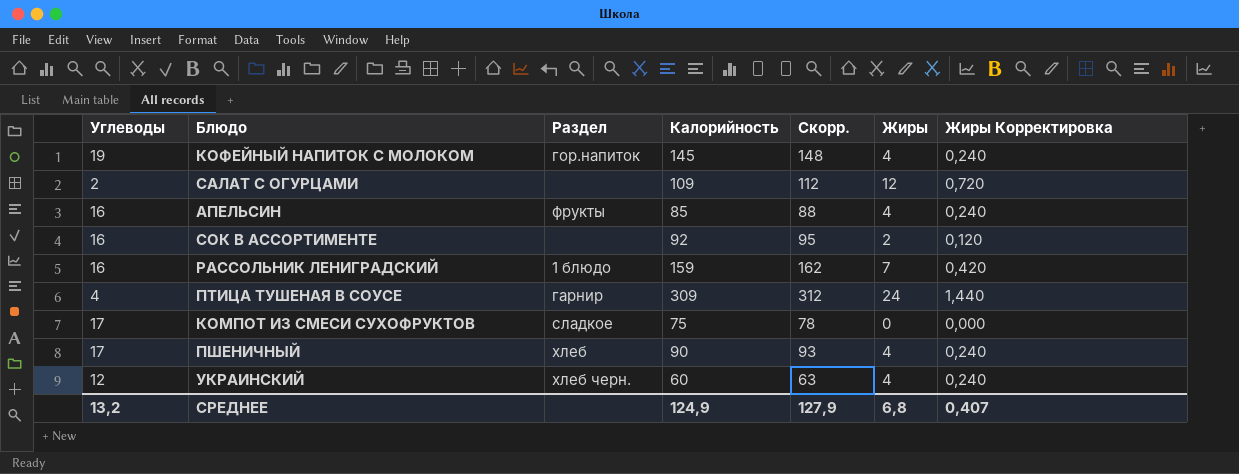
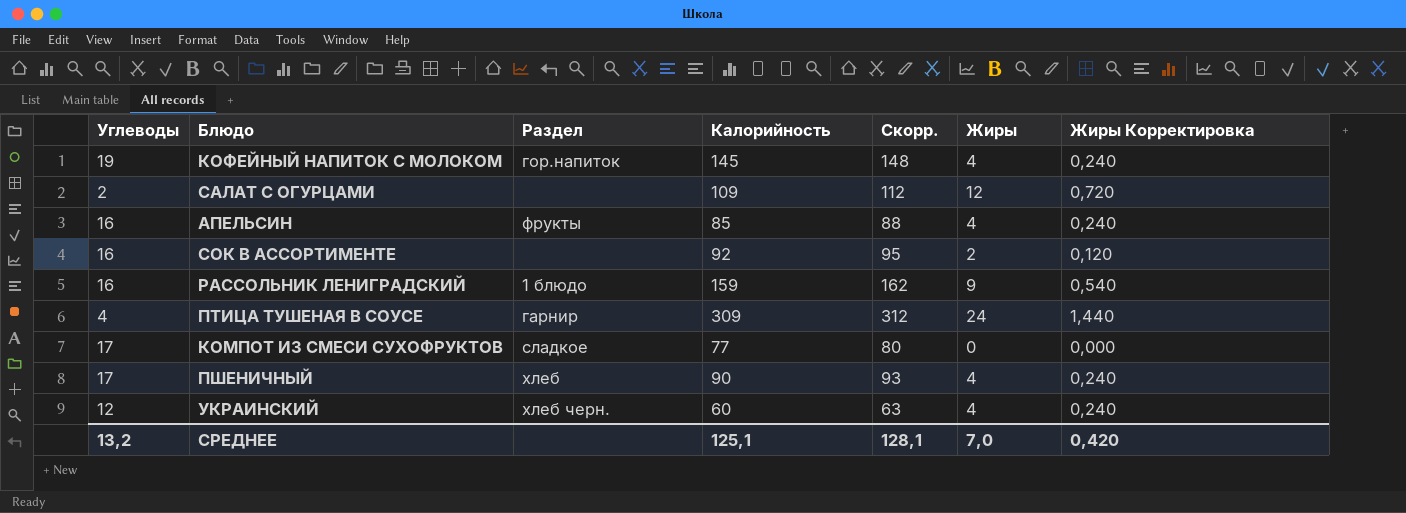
РАССОЛЬНИК ЛЕНИГРАДСКИЙ | Жиры: 7 -> 9
РАССОЛЬНИК ЛЕНИГРАДСКИЙ | Жиры Корректировка: 0,420 -> 0,540
КОМПОТ ИЗ СМЕСИ СУХОФРУКТОВ | Калорийность: 75 -> 77
КОМПОТ ИЗ СМЕСИ СУХОФРУКТОВ | Скорр.: 78 -> 80
СРЕДНЕЕ | Калорийность: 124,9 -> 125,1
СРЕДНЕЕ | Скорр.: 127,9 -> 128,1
СРЕДНЕЕ | Жиры: 6,8 -> 7,0
СРЕДНЕЕ | Жиры Корректировка: 0,407 -> 0,420

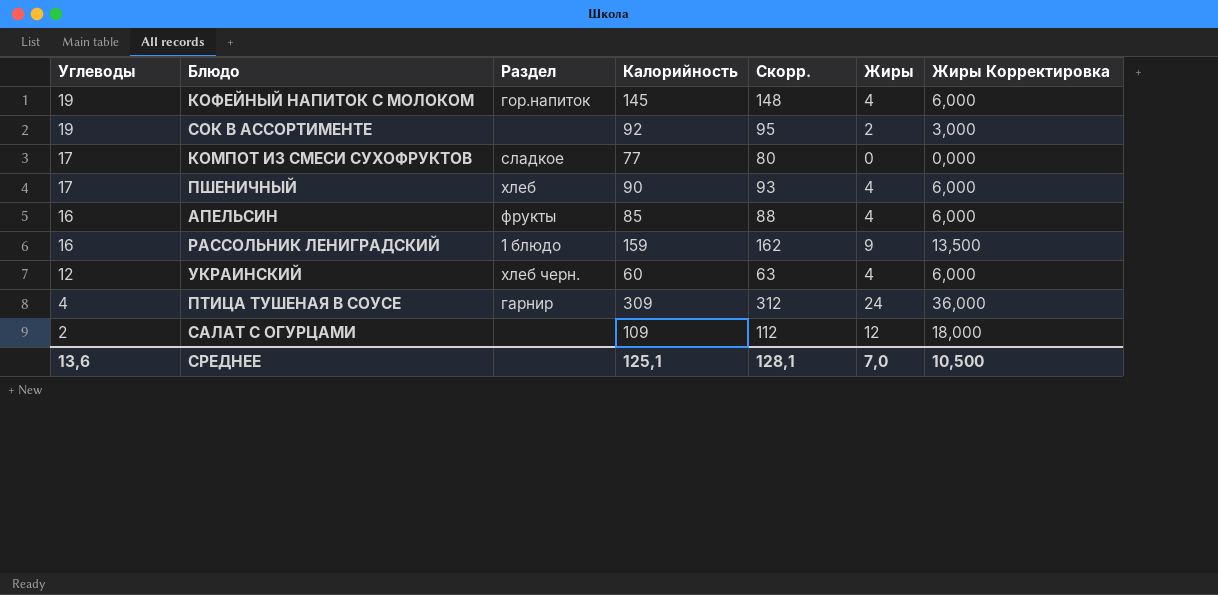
row order: none -> Углеводы descending
column Жиры Корректировка | formula: [Жиры] * 0,06 -> [Жиры] * 1,5
СОК В АССОРТИМЕНТЕ | Углеводы: 16 -> 19
СРЕДНЕЕ | Углеводы: 13,2 -> 13,6
СРЕДНЕЕ | Жиры Корректировка: 0,420 -> 10,500

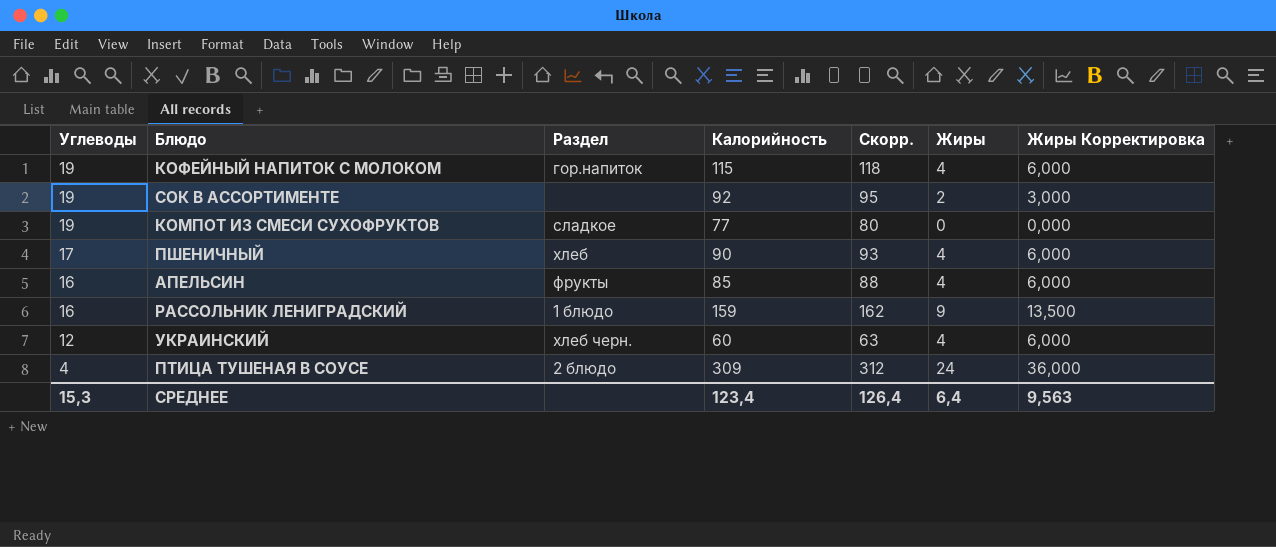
row САЛАТ С ОГУРЦАМИ: 2 | none | 109 | 112 | 12 | 18,000 -> none
КОФЕЙНЫЙ НАПИТОК С МОЛОКОМ | Калорийность: 145 -> 115
КОФЕЙНЫЙ НАПИТОК С МОЛОКОМ | Скорр.: 148 -> 118
КОМПОТ ИЗ СМЕСИ СУХОФРУКТОВ | Углеводы: 17 -> 19
ПТИЦА ТУШЕНАЯ В СОУСЕ | Раздел: гарнир -> 2 блюдо
СРЕДНЕЕ | Углеводы: 13,6 -> 15,3
СРЕДНЕЕ | Калорийность: 125,1 -> 123,4
СРЕДНЕЕ | Скорр.: 128,1 -> 126,4
СРЕДНЕЕ | Жиры: 7,0 -> 6,4
СРЕДНЕЕ | Жиры Корректировка: 10,500 -> 9,563

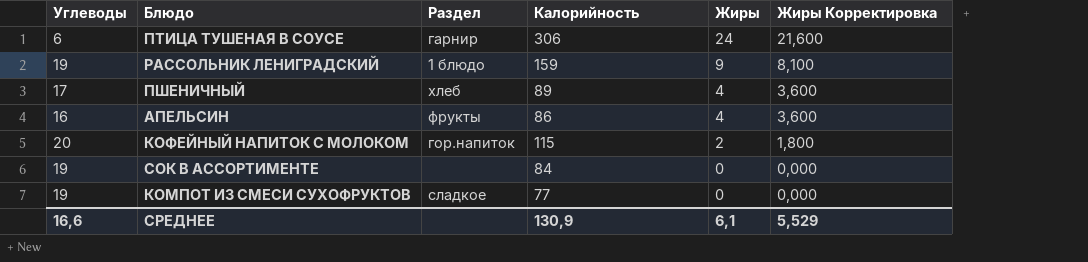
row order: Углеводы descending -> Жиры descending
column Скорр. | formula: [Калорийность] + 3 -> none
column Жиры Корректировка | formula: [Жиры] * 1,5 -> [Жиры] * 0,9
row УКРАИНСКИЙ: 12 | хлеб черн. | 60 | 63 | 4 | 6,000 -> none
ПТИЦА ТУШЕНАЯ В СОУСЕ | Углеводы: 4 -> 6
ПТИЦА ТУШЕНАЯ В СОУСЕ | Раздел: 2 блюдо -> гарнир
ПТИЦА ТУШЕНАЯ В СОУСЕ | Калорийность: 309 -> 306
РАССОЛЬНИК ЛЕНИГРАДСКИЙ | Углеводы: 16 -> 19
ПШЕНИЧНЫЙ | Калорийность: 90 -> 89
АПЕЛЬСИН | Калорийность: 85 -> 86
КОФЕЙНЫЙ НАПИТОК С МОЛОКОМ | Углеводы: 19 -> 20
КОФЕЙНЫЙ НАПИТОК С МОЛОКОМ | Жиры: 4 -> 2
СОК В АССОРТИМЕНТЕ | Калорийность: 92 -> 84
СОК В АССОРТИМЕНТЕ | Жиры: 2 -> 0
СРЕДНЕЕ | Углеводы: 15,3 -> 16,6
СРЕДНЕЕ | Калорийность: 123,4 -> 130,9
СРЕДНЕЕ | Жиры: 6,4 -> 6,1
СРЕДНЕЕ | Жиры Корректировка: 9,563 -> 5,529

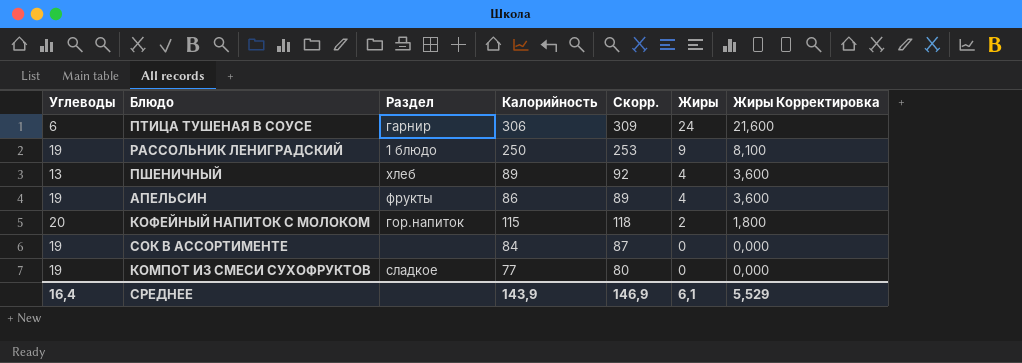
column Скорр. | formula: none -> [Калорийность] + 3
РАССОЛЬНИК ЛЕНИГРАДСКИЙ | Калорийность: 159 -> 250
ПШЕНИЧНЫЙ | Углеводы: 17 -> 13
АПЕЛЬСИН | Углеводы: 16 -> 19
СРЕДНЕЕ | Углеводы: 16,6 -> 16,4
СРЕДНЕЕ | Калорийность: 130,9 -> 143,9

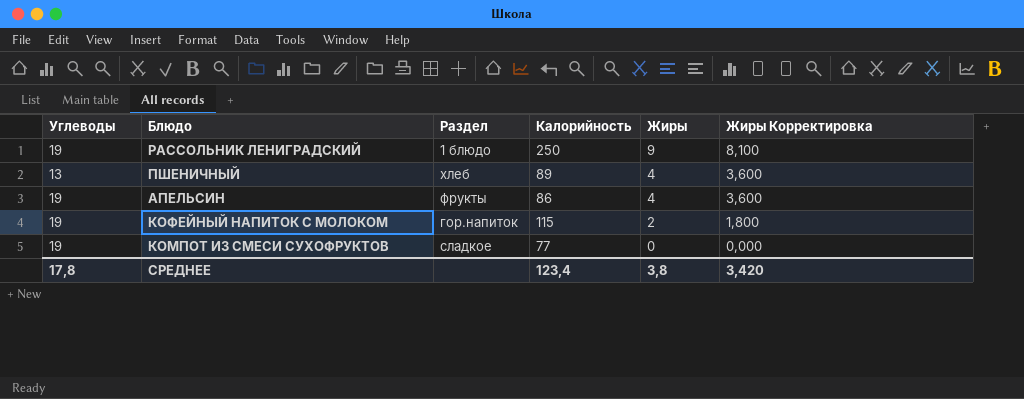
column Скорр. | formula: [Калорийность] + 3 -> none
row ПТИЦА ТУШЕНАЯ В СОУСЕ: 6 | гарнир | 306 | 309 | 24 | 21,600 -> none
row СОК В АССОРТИМЕНТЕ: 19 | none | 84 | 87 | 0 | 0,000 -> none
КОФЕЙНЫЙ НАПИТОК С МОЛОКОМ | Углеводы: 20 -> 19
СРЕДНЕЕ | Углеводы: 16,4 -> 17,8
СРЕДНЕЕ | Калорийность: 143,9 -> 123,4
СРЕДНЕЕ | Жиры: 6,1 -> 3,8
СРЕДНЕЕ | Жиры Корректировка: 5,529 -> 3,420

